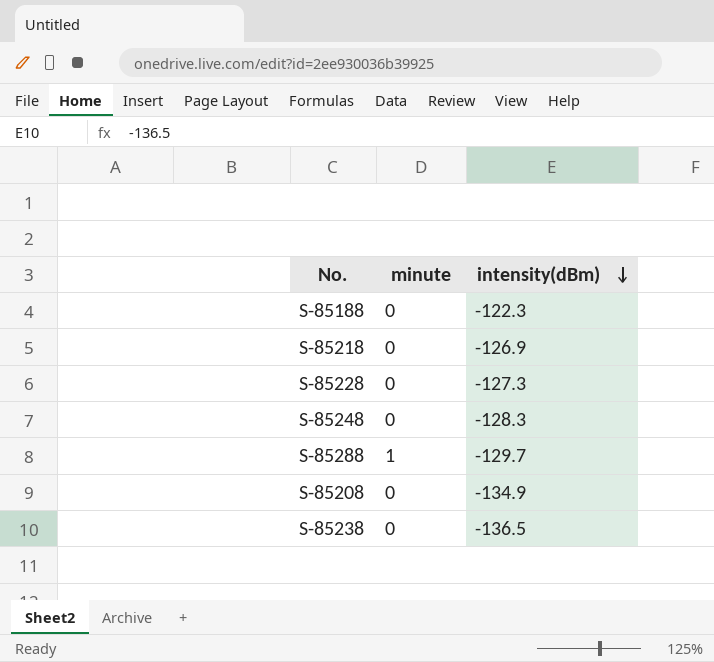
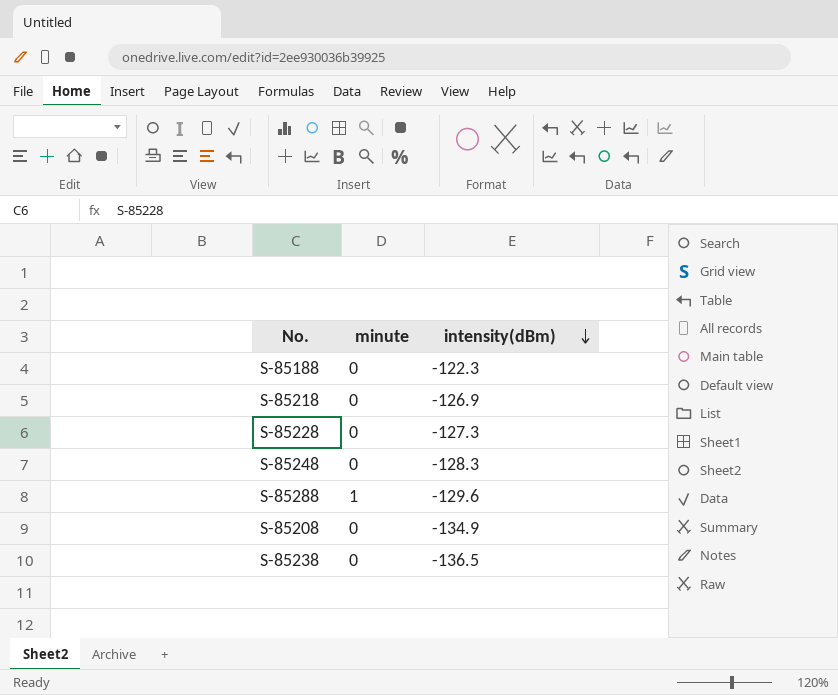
S-85288 | intensity(dBm): -129.7 -> -129.6

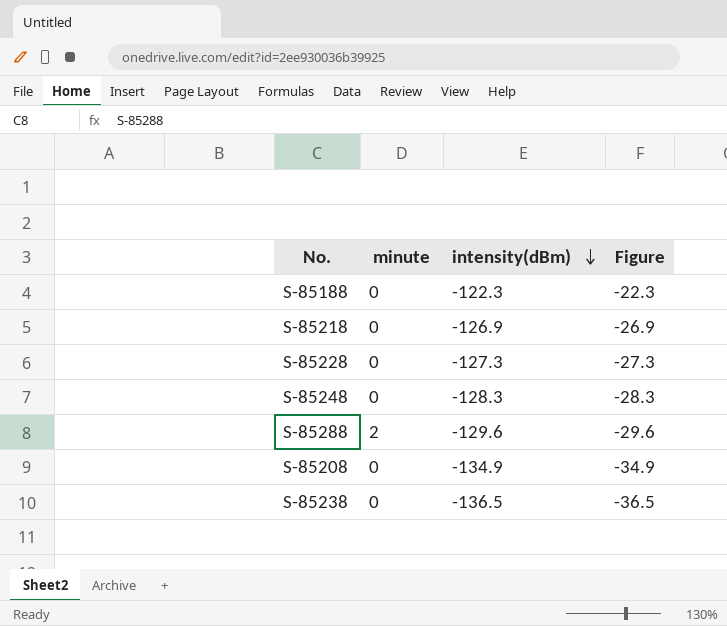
column Figure | formula: none -> [intensity(dBm)] + 100
S-85288 | minute: 1 -> 2

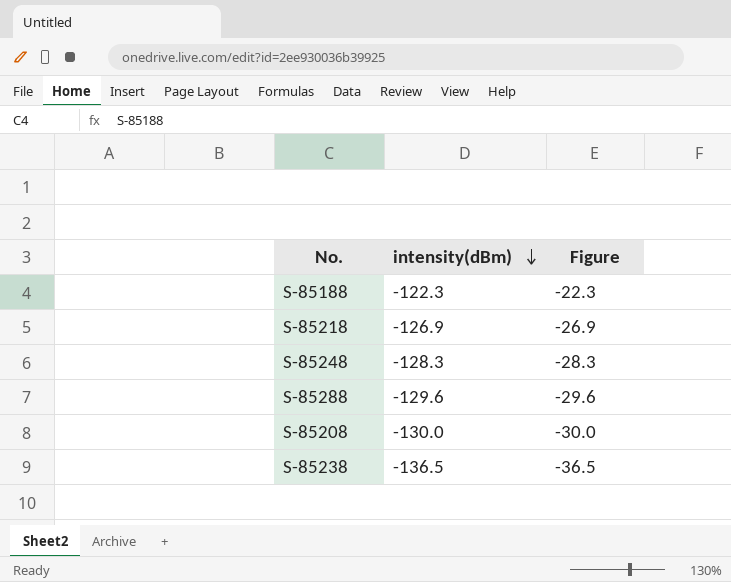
column minute | position: 2 -> none
row S-85228: 0 | -127.3 | -27.3 -> none
S-85208 | intensity(dBm): -134.9 -> -130.0
S-85208 | Figure: -34.9 -> -30.0

